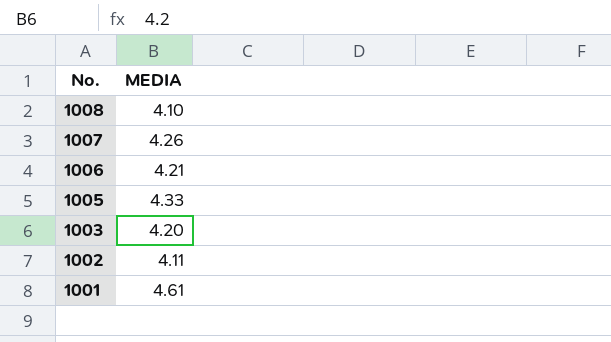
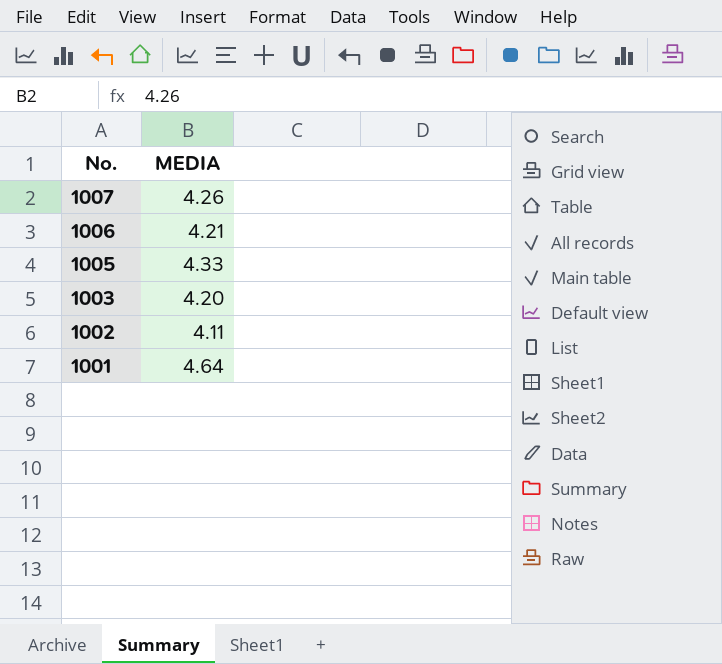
row 1008: 4.10 -> none
1001 | MEDIA: 4.61 -> 4.64

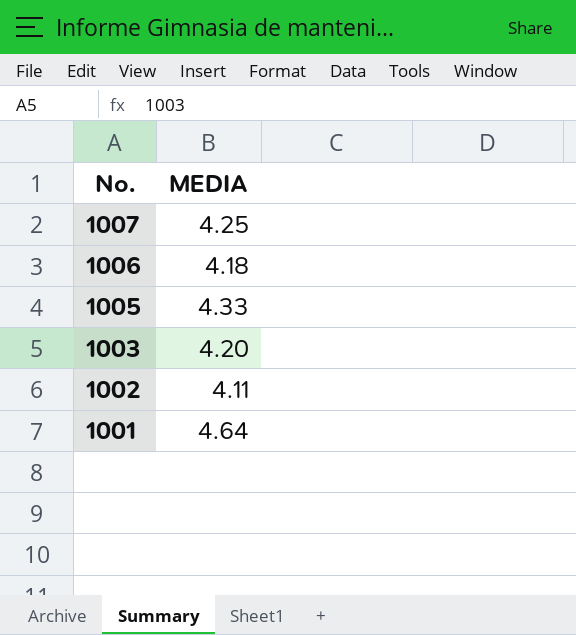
1007 | MEDIA: 4.26 -> 4.25
1006 | MEDIA: 4.21 -> 4.18

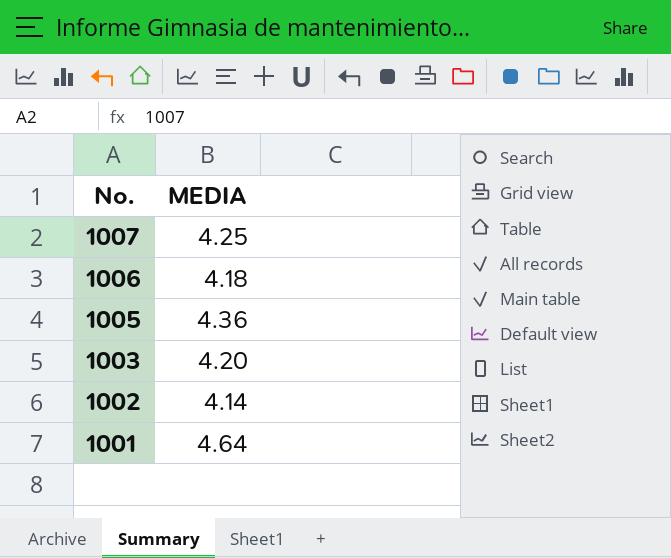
1005 | MEDIA: 4.33 -> 4.36
1002 | MEDIA: 4.11 -> 4.14

